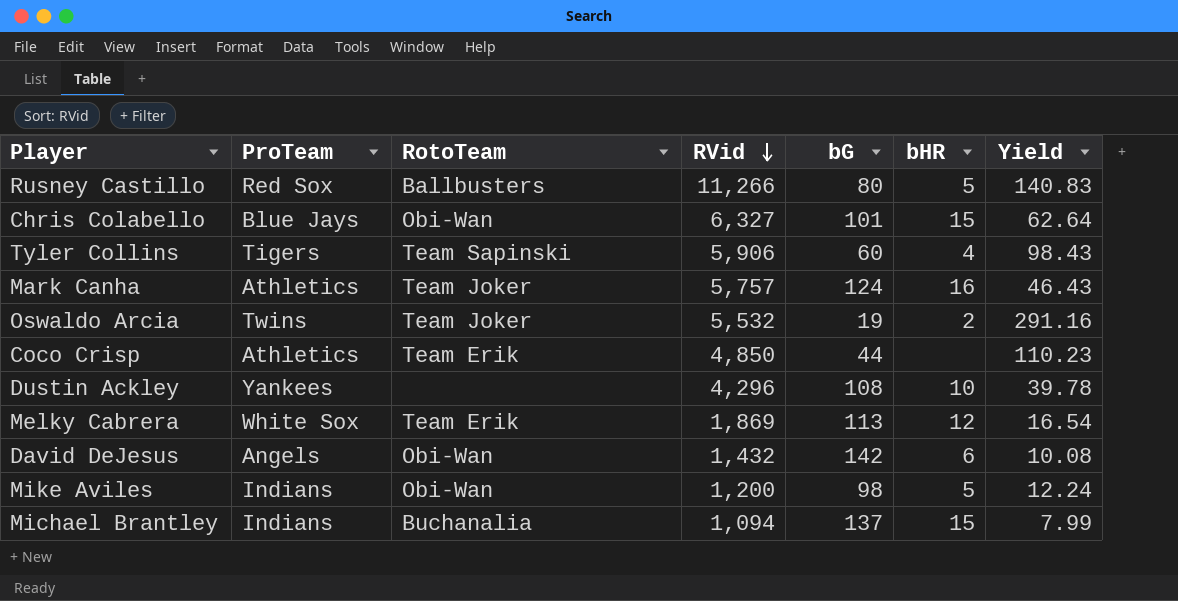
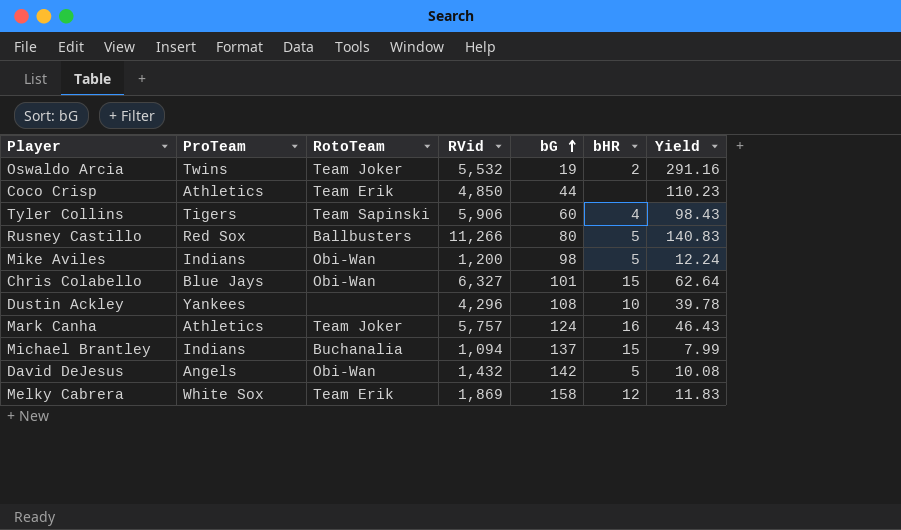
row order: RVid descending -> bG ascending
David DeJesus | bHR: 6 -> 5
Melky Cabrera | bG: 113 -> 158
Melky Cabrera | Yield: 16.54 -> 11.83

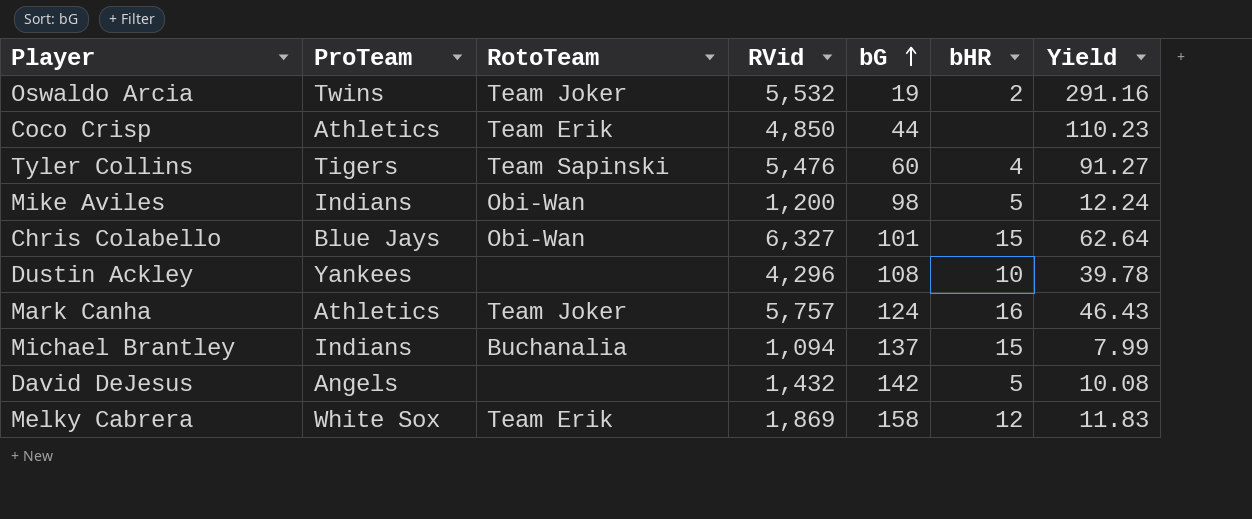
row Rusney Castillo: Red Sox | Ballbusters | 11,266 | 80 | 5 | 140.83 -> none
Tyler Collins | RVid: 5,906 -> 5,476
Tyler Collins | Yield: 98.43 -> 91.27
David DeJesus | RotoTeam: Obi-Wan -> none

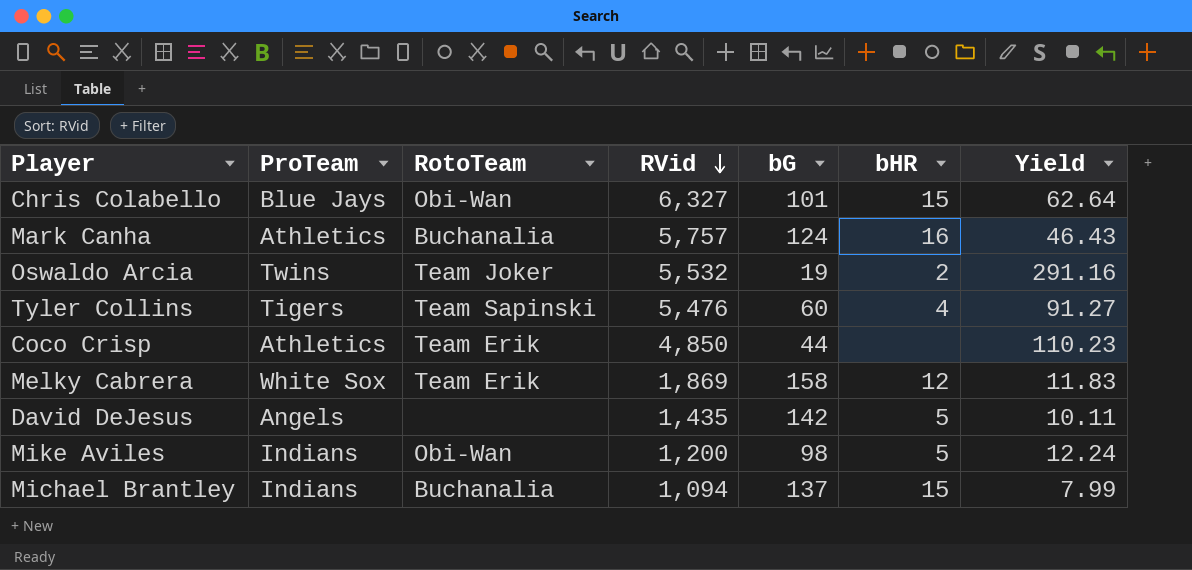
row order: bG ascending -> RVid descending
row Dustin Ackley: Yankees | none | 4,296 | 108 | 10 | 39.78 -> none
Mark Canha | RotoTeam: Team Joker -> Buchanalia
David DeJesus | RVid: 1,432 -> 1,435
David DeJesus | Yield: 10.08 -> 10.11

